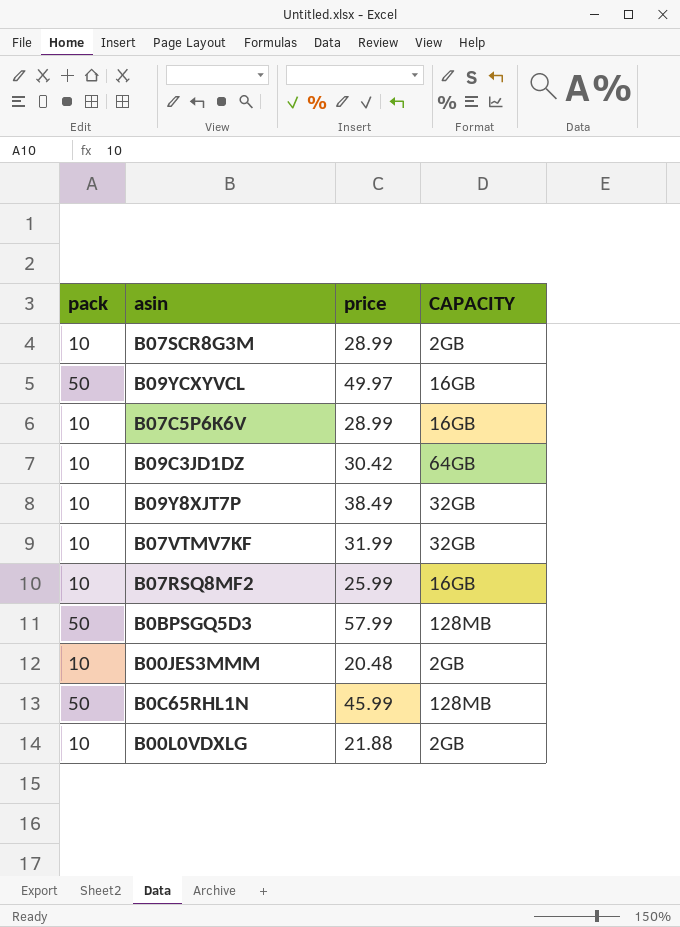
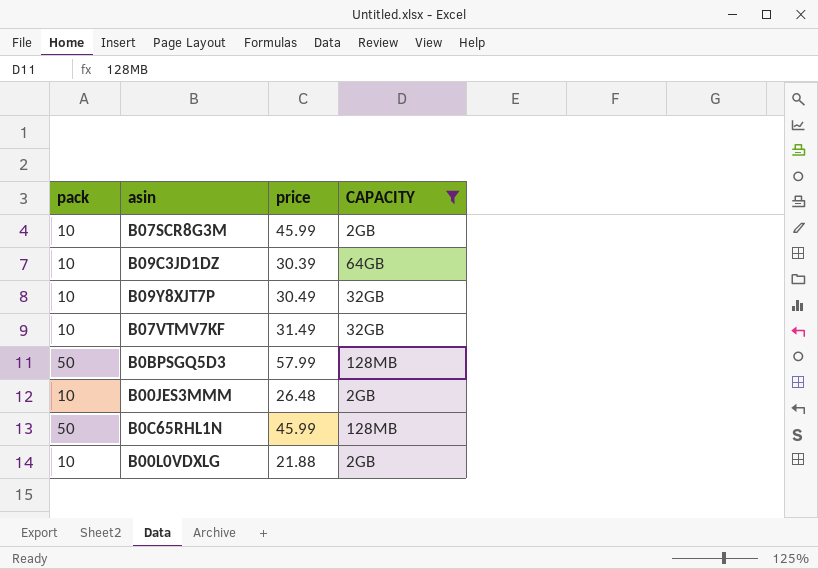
filter: none -> CAPACITY != 16GB
B07SCR8G3M | price: 28.99 -> 45.99
B09C3JD1DZ | price: 30.42 -> 30.39
B09Y8XJT7P | price: 38.49 -> 30.49
B07VTMV7KF | price: 31.99 -> 31.49
B00JES3MMM | price: 20.48 -> 26.48

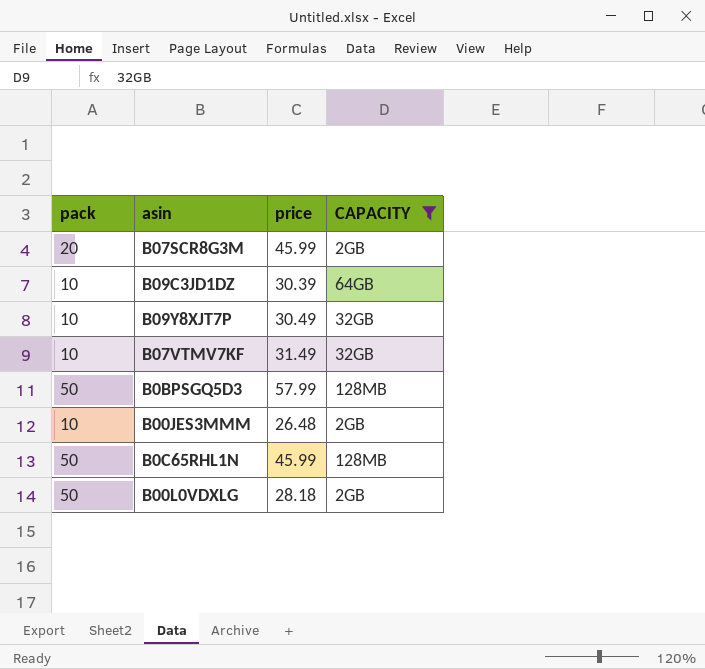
B07SCR8G3M | pack: 10 -> 20
B00L0VDXLG | pack: 10 -> 50
B00L0VDXLG | price: 21.88 -> 28.18

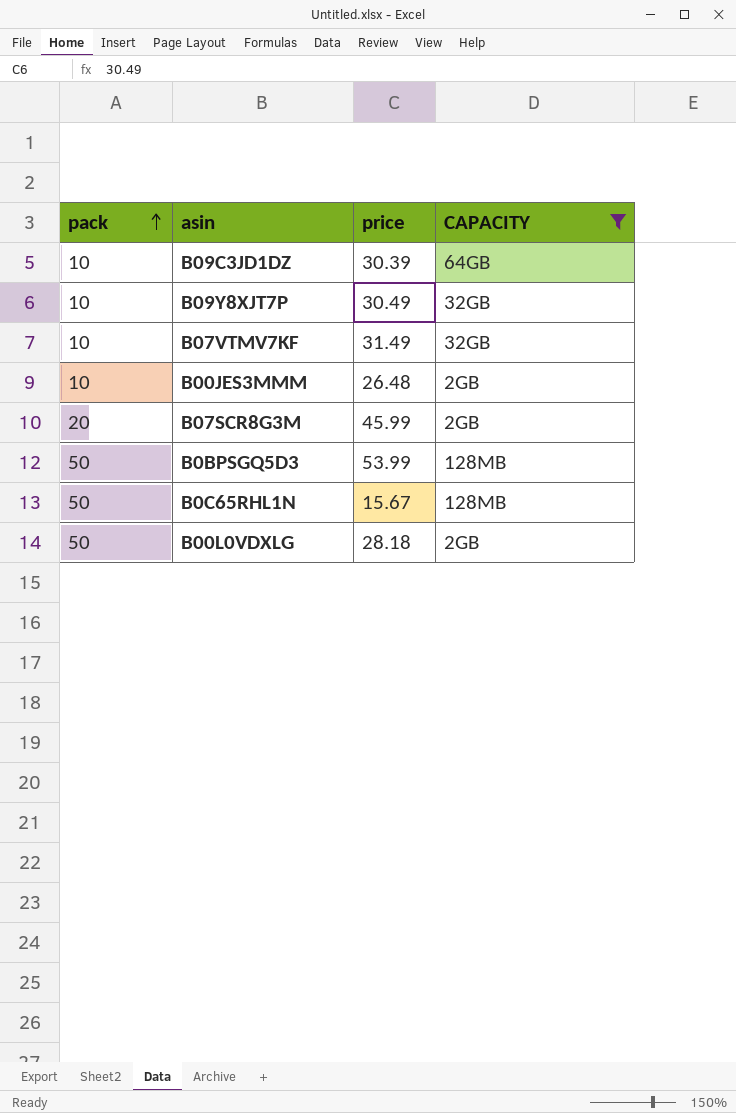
row order: none -> pack ascending
B0BPSGQ5D3 | price: 57.99 -> 53.99
B0C65RHL1N | price: 45.99 -> 15.67

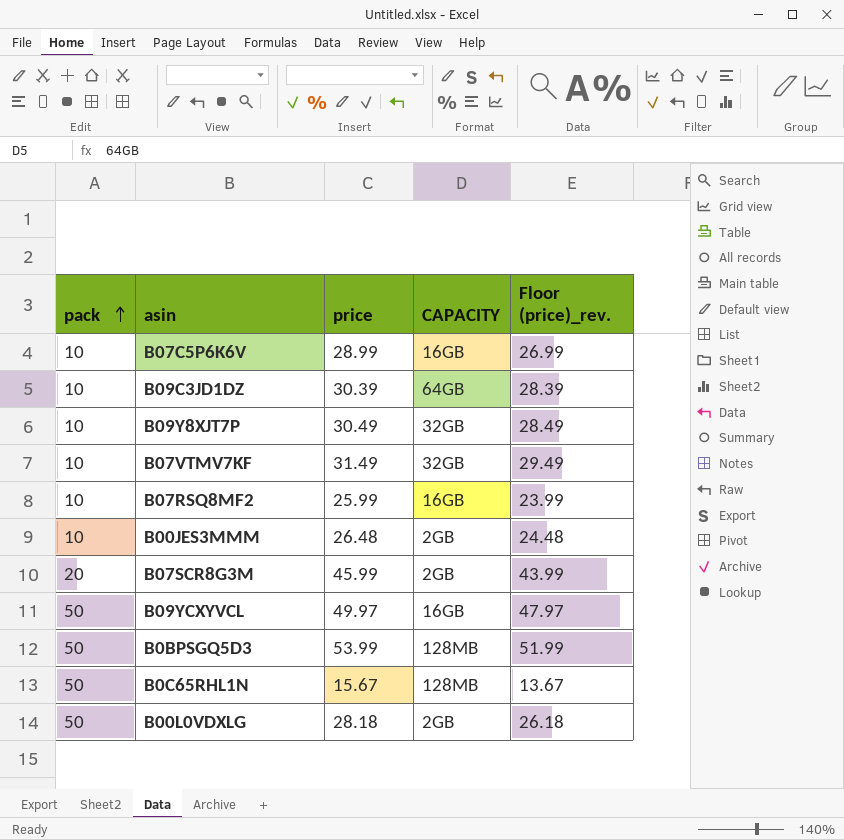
filter: CAPACITY != 16GB -> none
column Floor (price)_rev. | formula: none -> [price] - 2

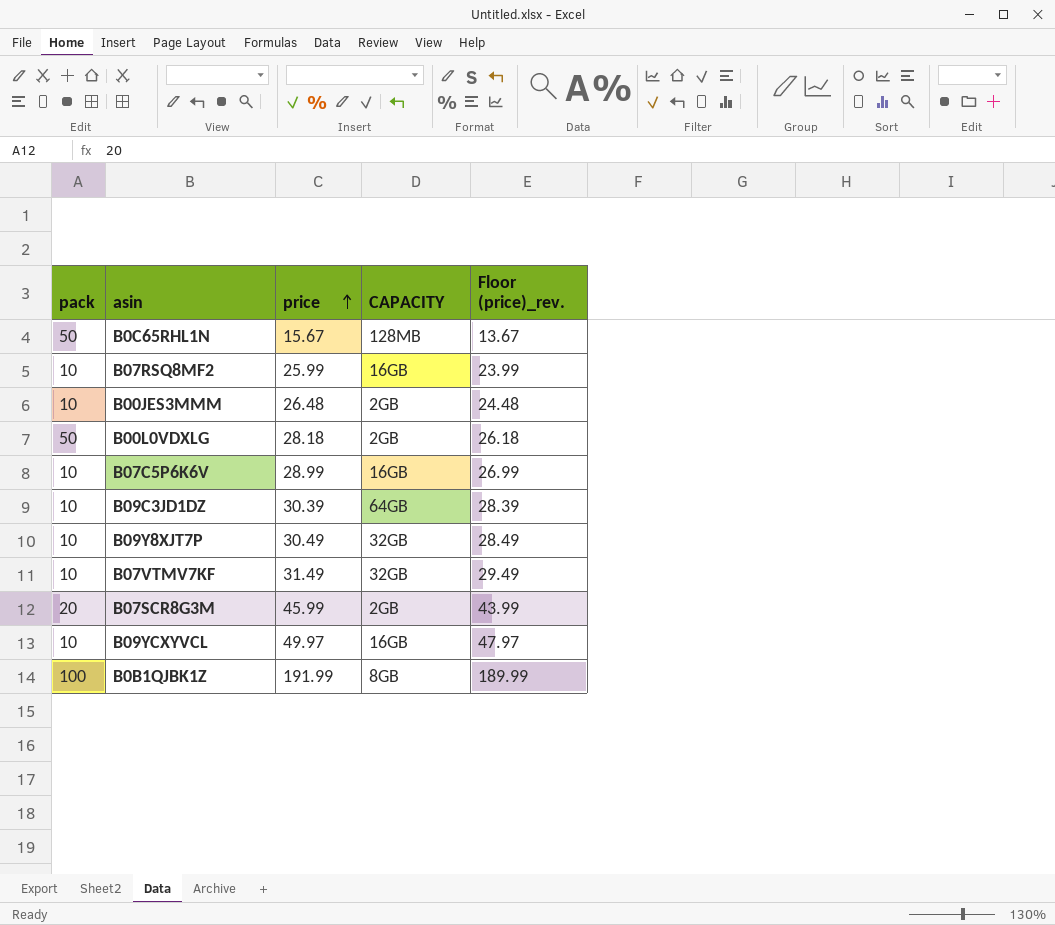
row order: pack ascending -> price ascending
row B0BPSGQ5D3: 50 | 53.99 | 128MB | 51.99 -> none
B09YCXYVCL | pack: 50 -> 10
row B0B1QJBK1Z: none -> 100 | 191.99 | 8GB | 189.99

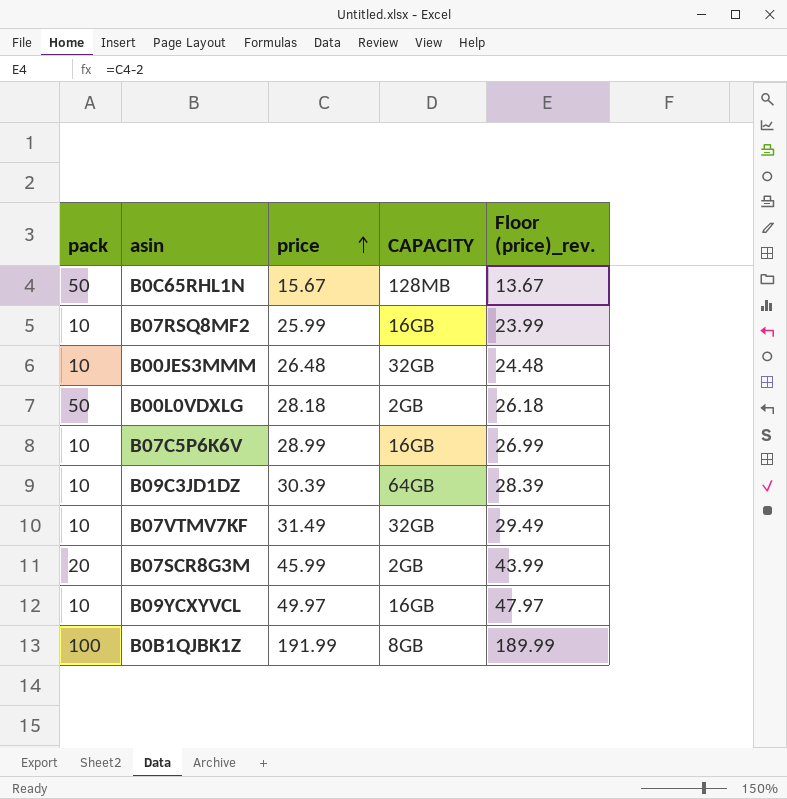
row B09Y8XJT7P: 10 | 30.49 | 32GB | 28.49 -> none
B00JES3MMM | CAPACITY: 2GB -> 32GB

